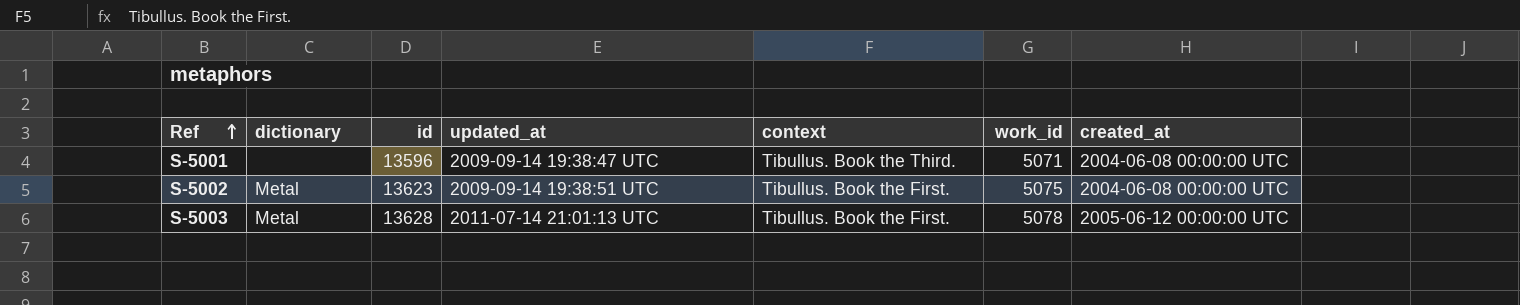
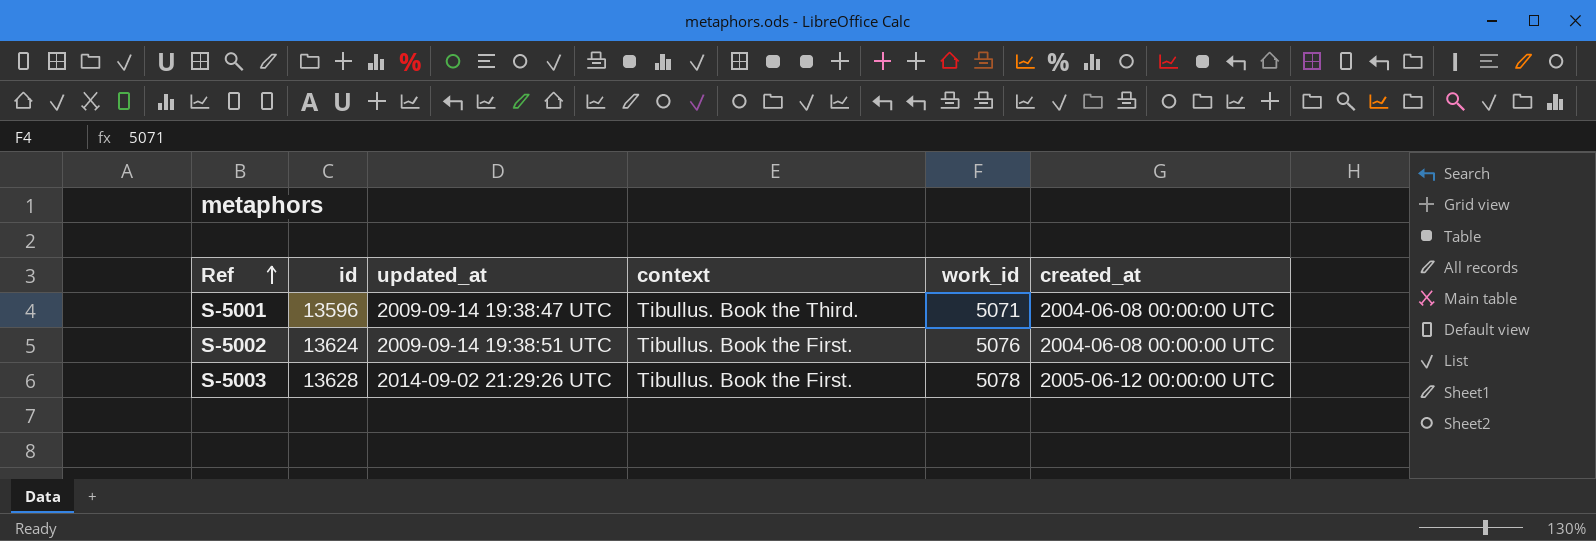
column dictionary | position: 2 -> none
S-5002 | id: 13623 -> 13624
S-5002 | work_id: 5075 -> 5076
S-5003 | updated_at: 2011-07-14 21:01:13 UTC -> 2014-09-02 21:29:26 UTC

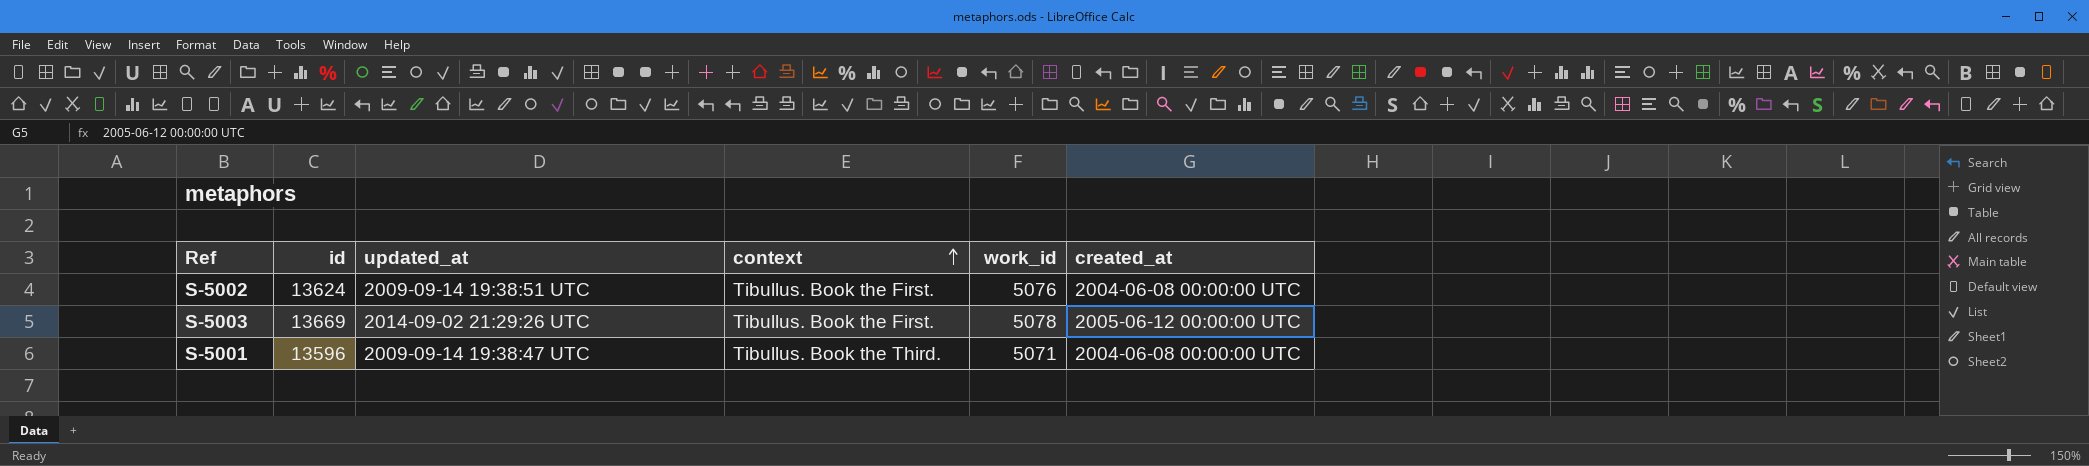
row order: Ref ascending -> context ascending
S-5003 | id: 13628 -> 13669

